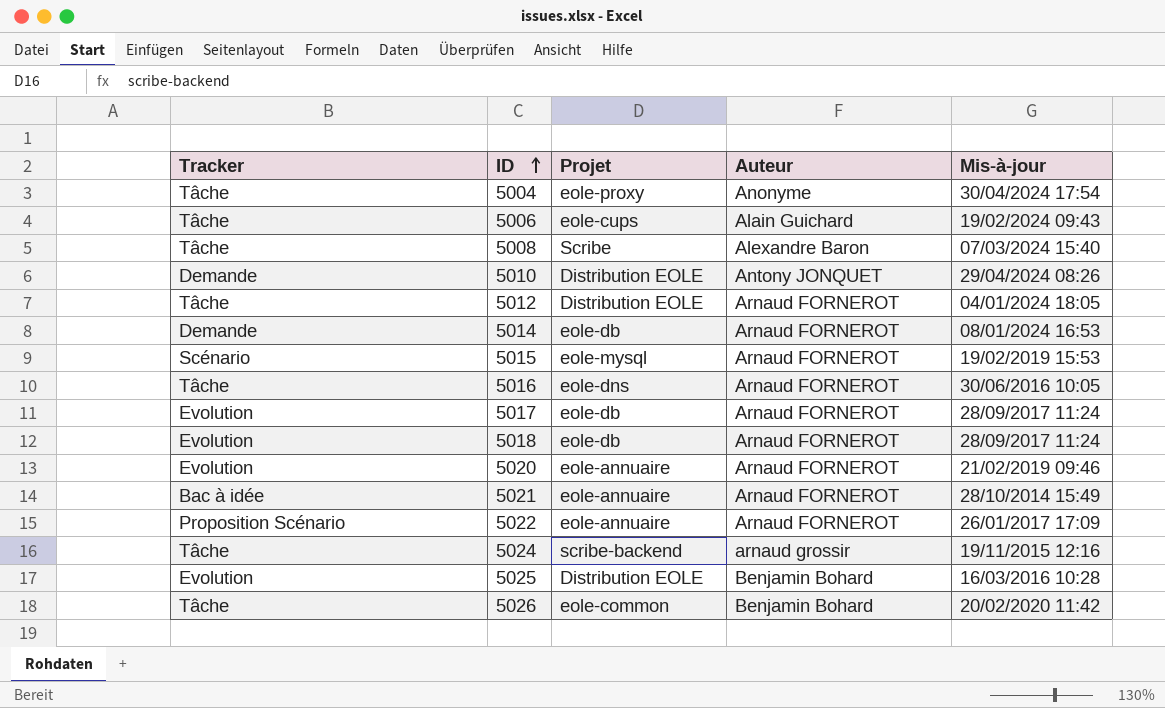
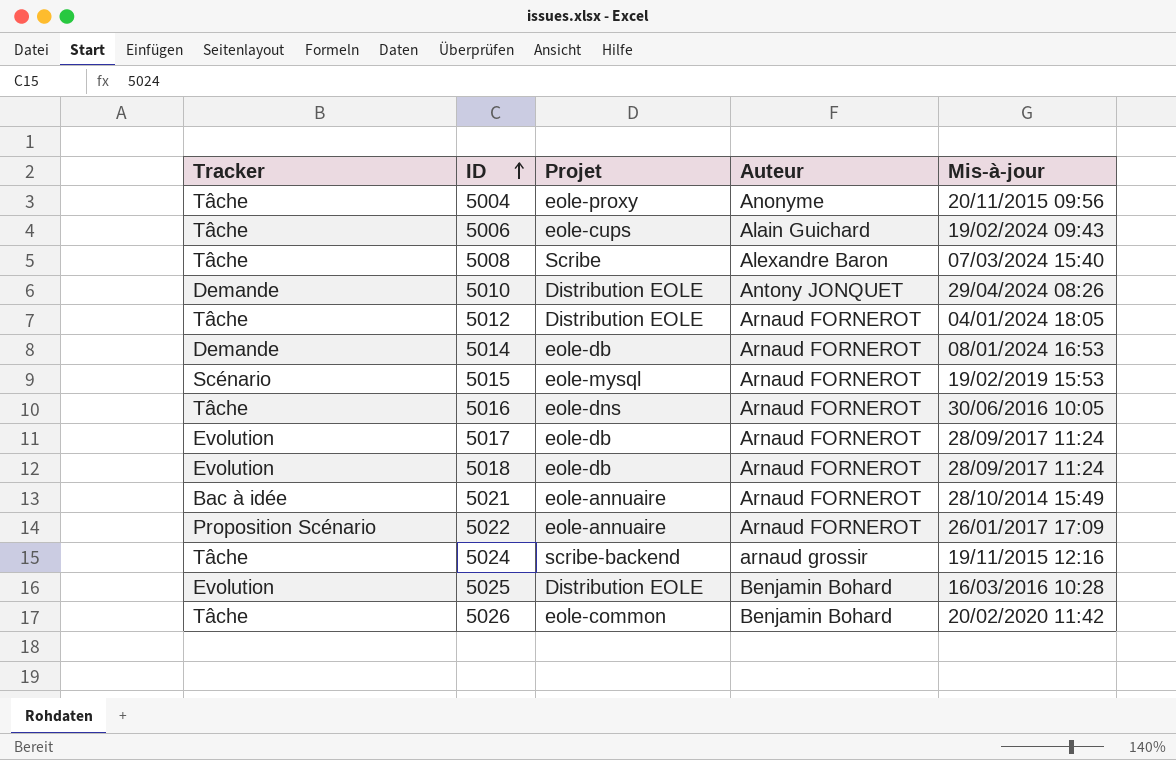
row 5020: Evolution | eole-annuaire | Arnaud FORNEROT | 21/02/2019 09:46 -> none
5004 | Mis-à-jour: 30/04/2024 17:54 -> 20/11/2015 09:56

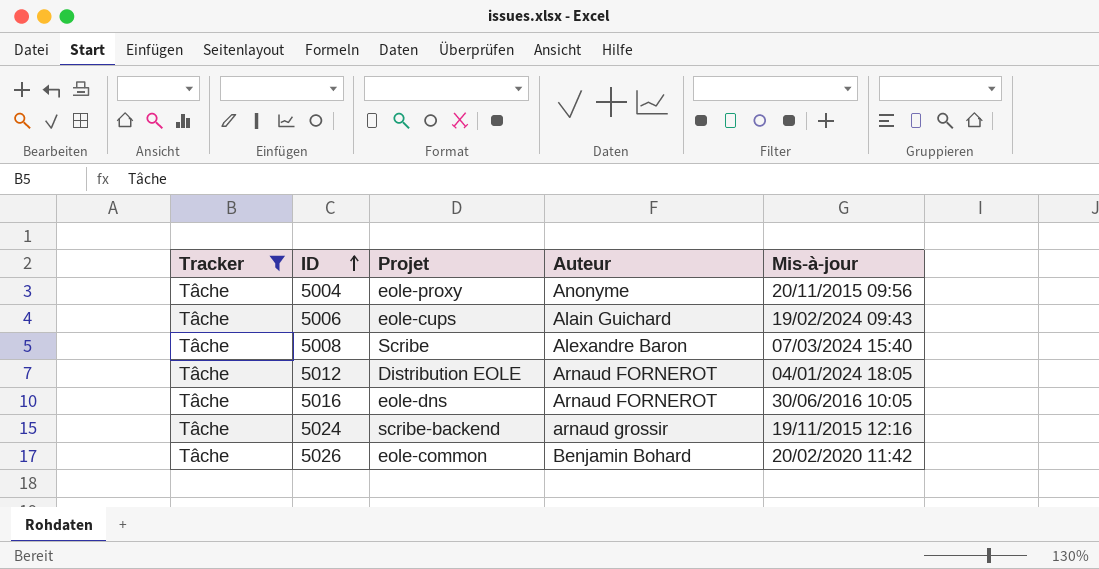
filter: none -> Tracker = Tâche

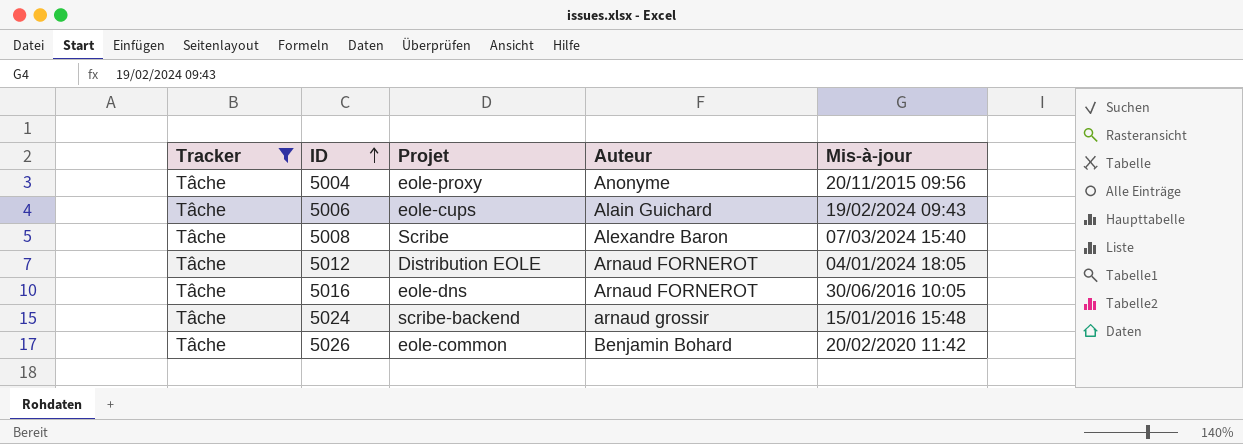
5024 | Mis-à-jour: 19/11/2015 12:16 -> 15/01/2016 15:48

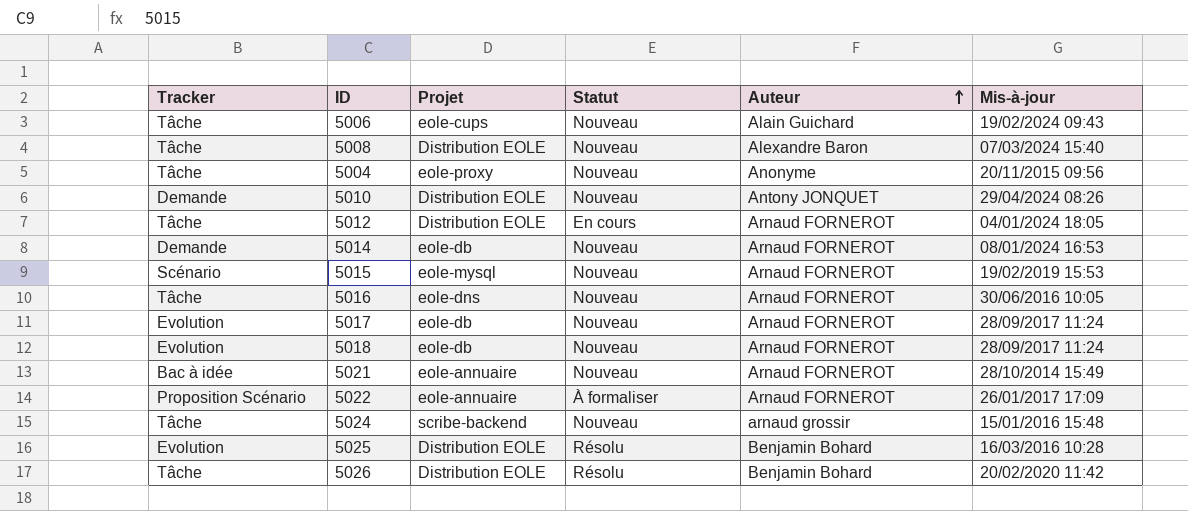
filter: Tracker = Tâche -> none
row order: ID ascending -> Auteur ascending
column Statut | position: none -> 4
5008 | Projet: Scribe -> Distribution EOLE
5026 | Projet: eole-common -> Distribution EOLE

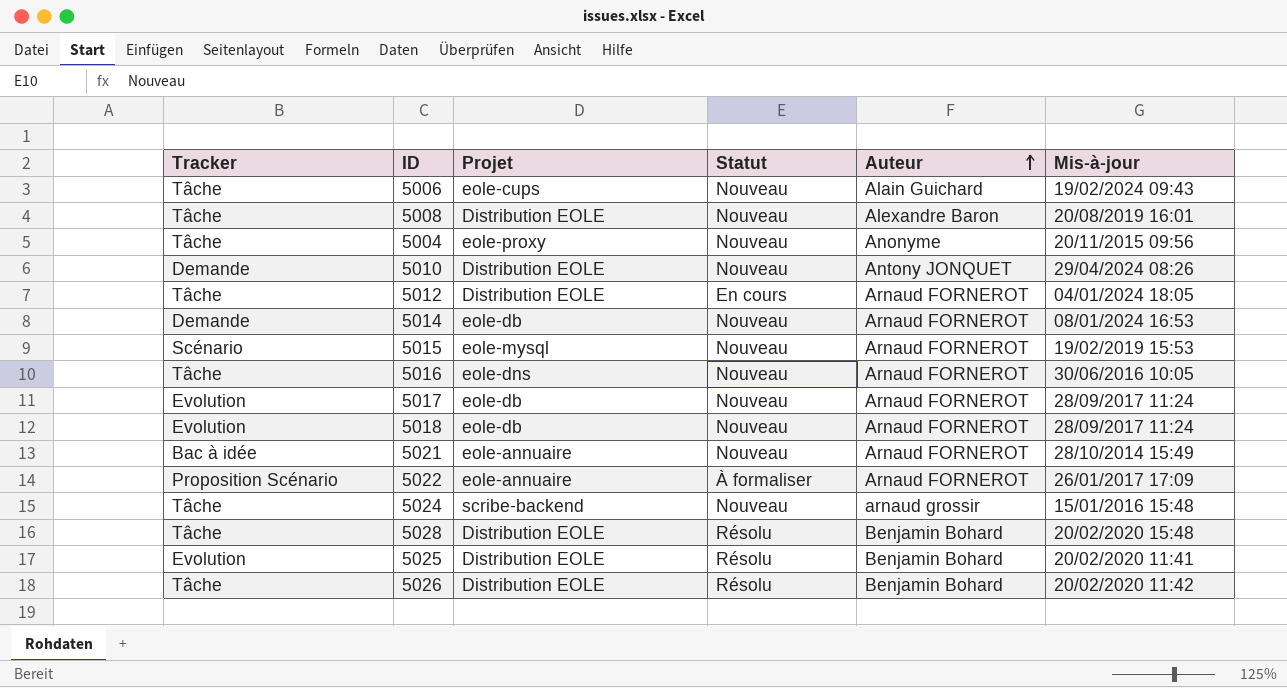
5008 | Mis-à-jour: 07/03/2024 15:40 -> 20/08/2019 16:01
row 5028: none -> Tâche | Distribution EOLE | Résolu | Benjamin Bohard | 20/02/2020 15:48
5025 | Mis-à-jour: 16/03/2016 10:28 -> 20/02/2020 11:41

